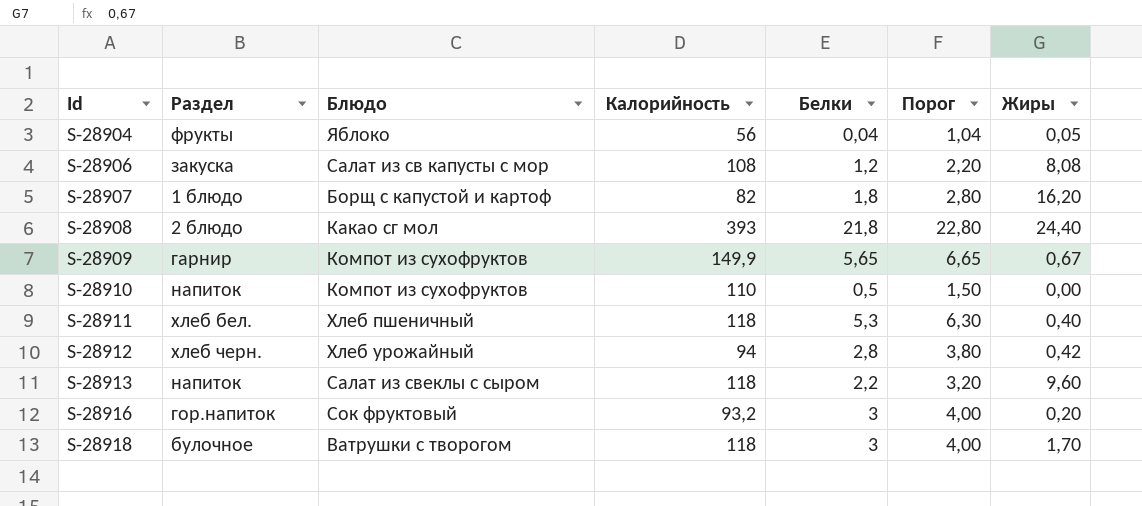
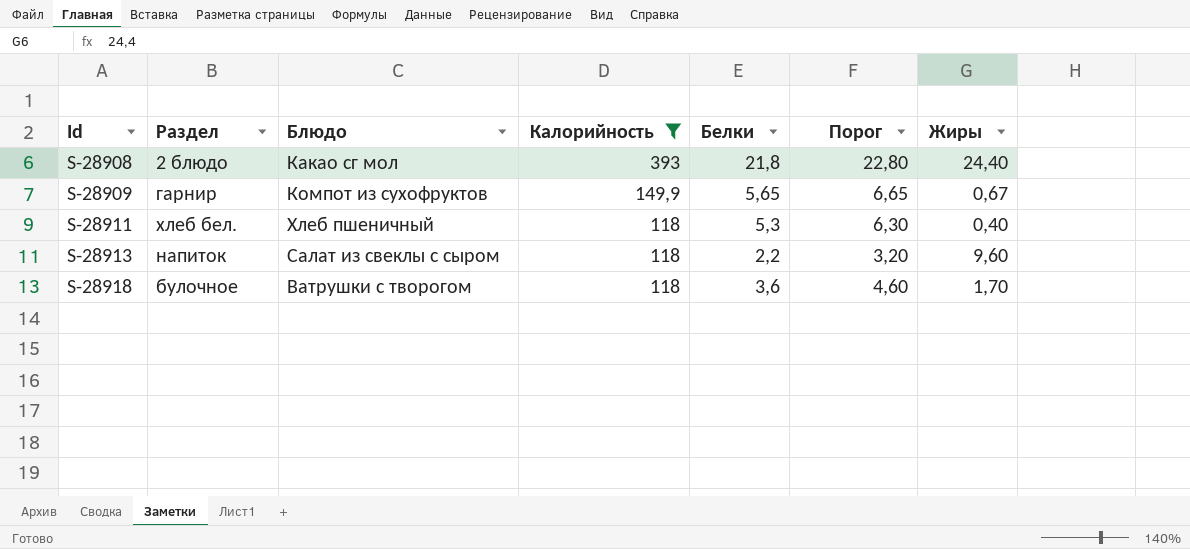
filter: none -> Калорийность >= 118
S-28918 | Белки: 3 -> 3,6
S-28918 | Порог: 4,00 -> 4,60

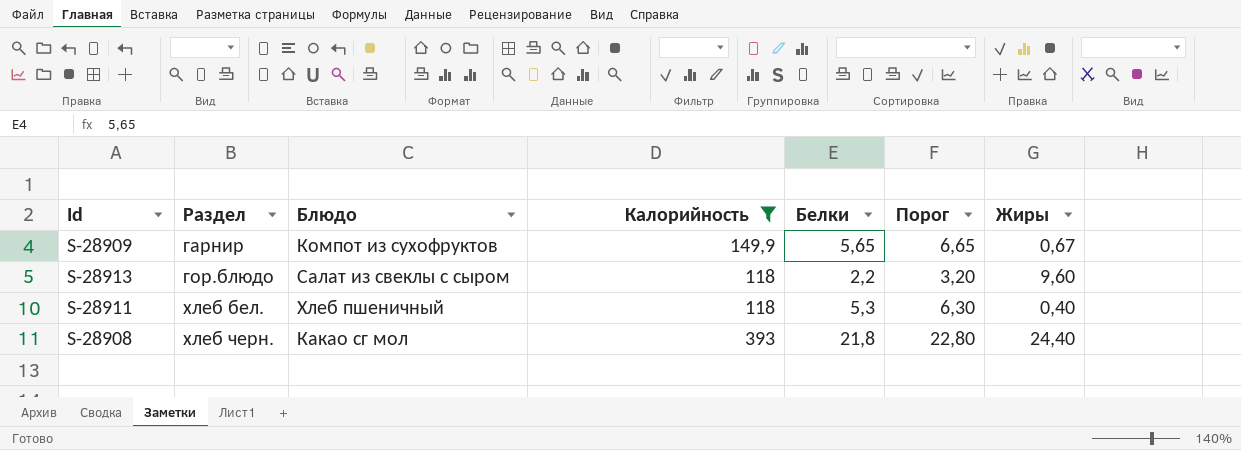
row order: Id ascending -> Раздел ascending
row S-28918: булочное | Ватрушки с творогом | 118 | 3,6 | 4,60 | 1,70 -> none
S-28913 | Раздел: напиток -> гор.блюдо
S-28908 | Раздел: 2 блюдо -> хлеб черн.

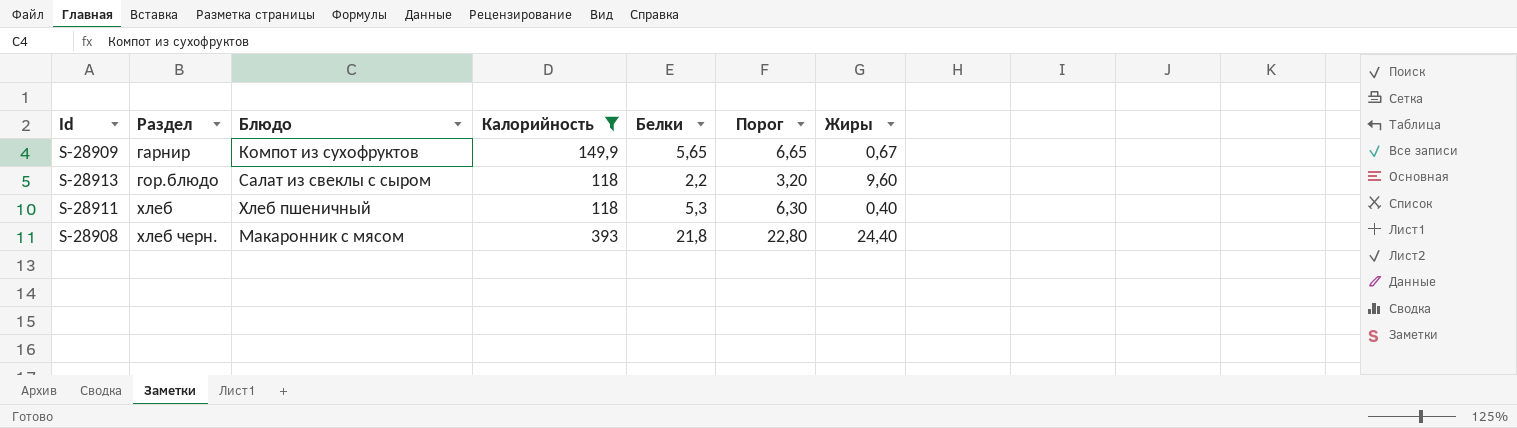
S-28911 | Раздел: хлеб бел. -> хлеб
S-28908 | Блюдо: Какао сг мол -> Макаронник с мясом

